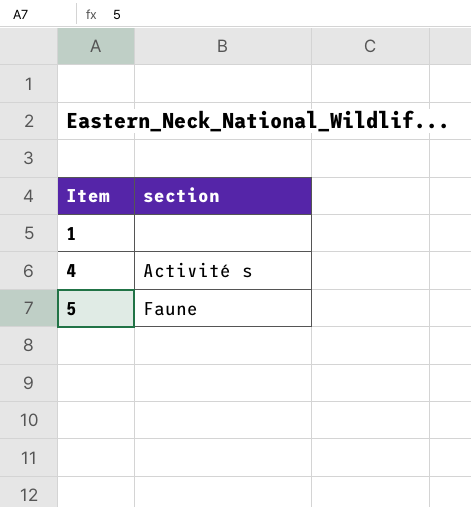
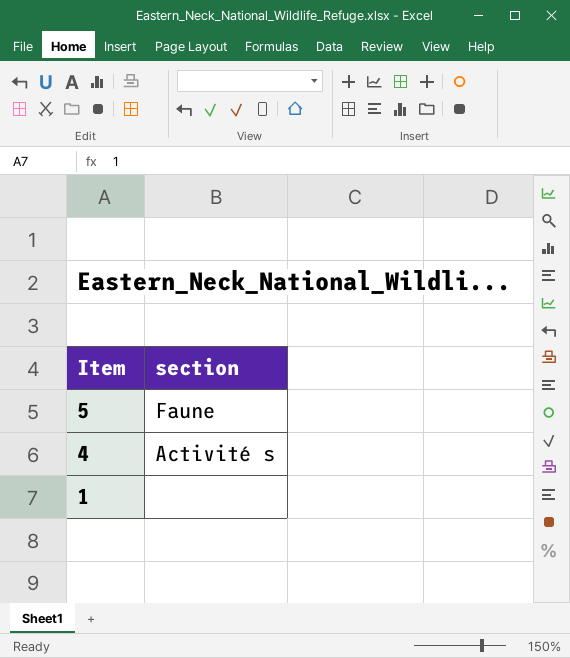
row order: Item ascending -> Item descending

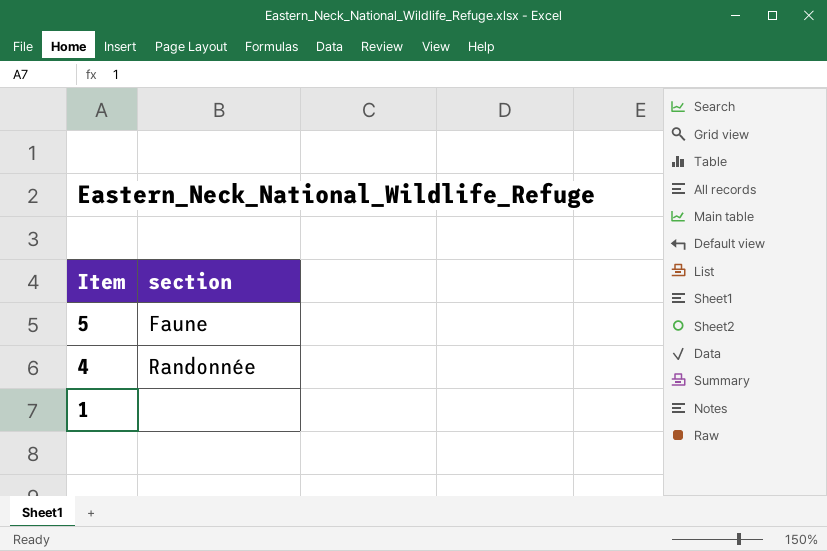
4 | section: Activité s -> Randonnée

